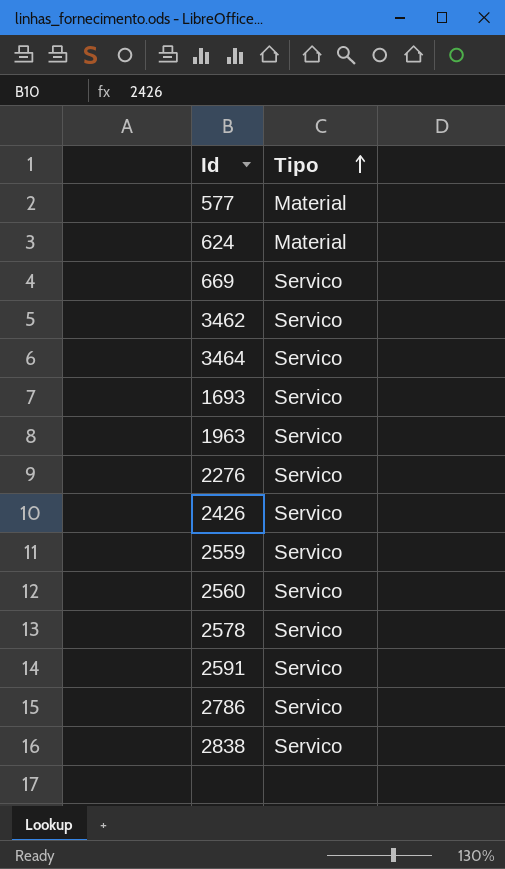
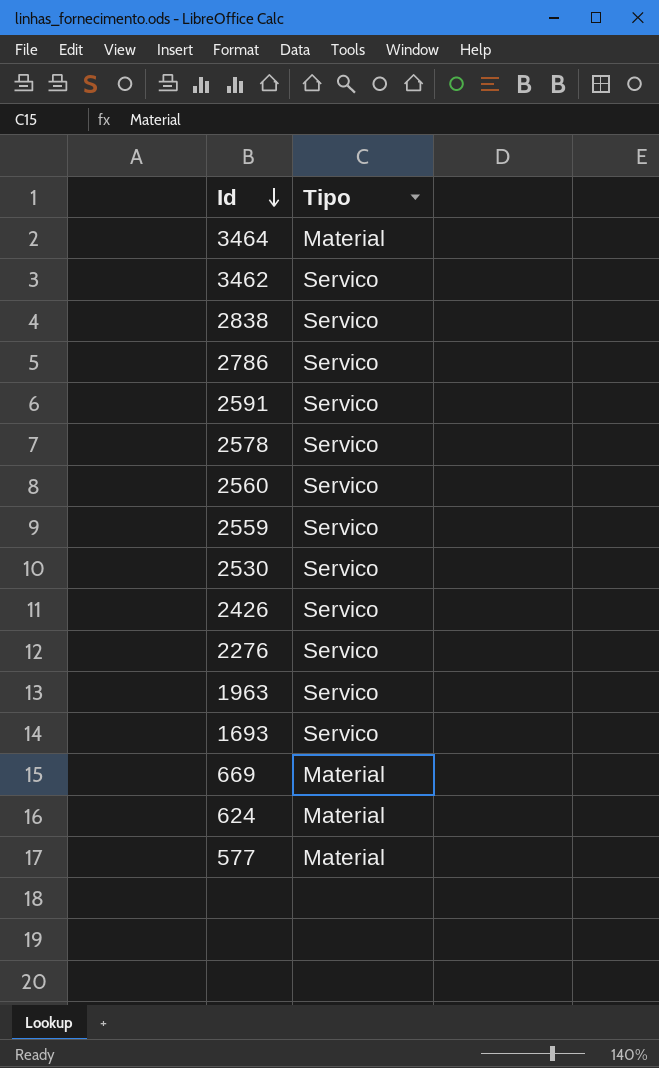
row order: Tipo ascending -> Id descending
3464 | Tipo: Servico -> Material
row 2530: none -> Servico
669 | Tipo: Servico -> Material

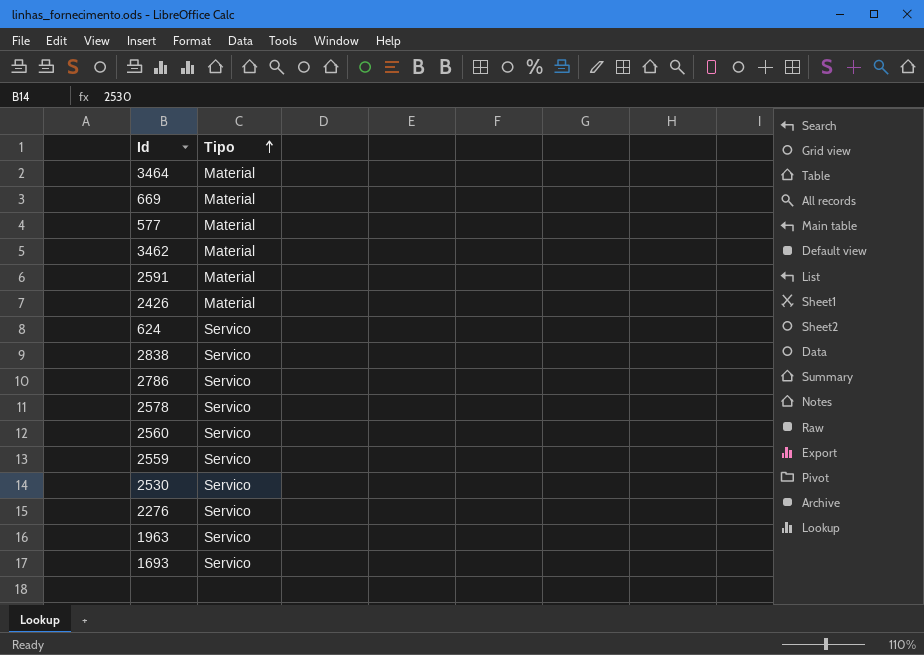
row order: Id descending -> Tipo ascending
3462 | Tipo: Servico -> Material
2591 | Tipo: Servico -> Material
2426 | Tipo: Servico -> Material
624 | Tipo: Material -> Servico

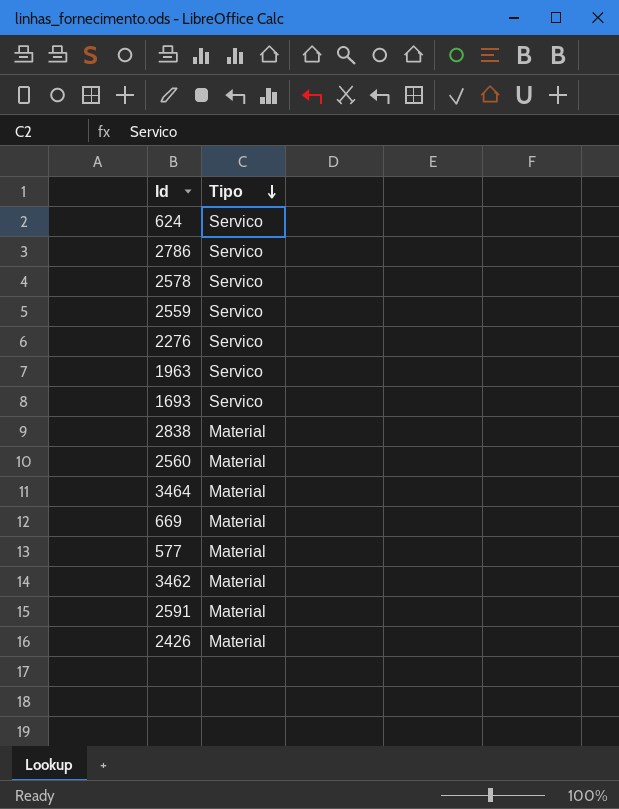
row order: Tipo ascending -> Tipo descending
row 2530: Servico -> none
2838 | Tipo: Servico -> Material
2560 | Tipo: Servico -> Material

